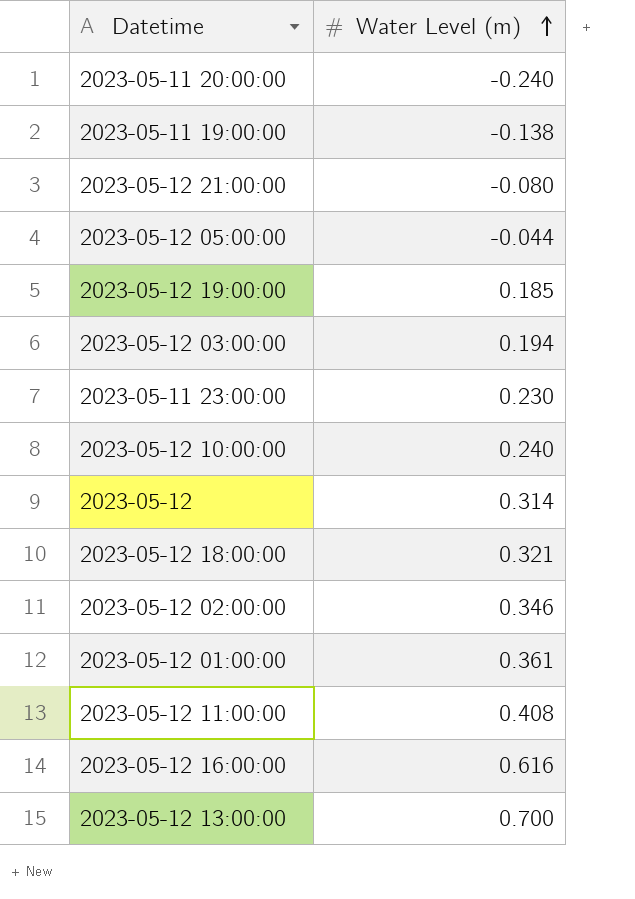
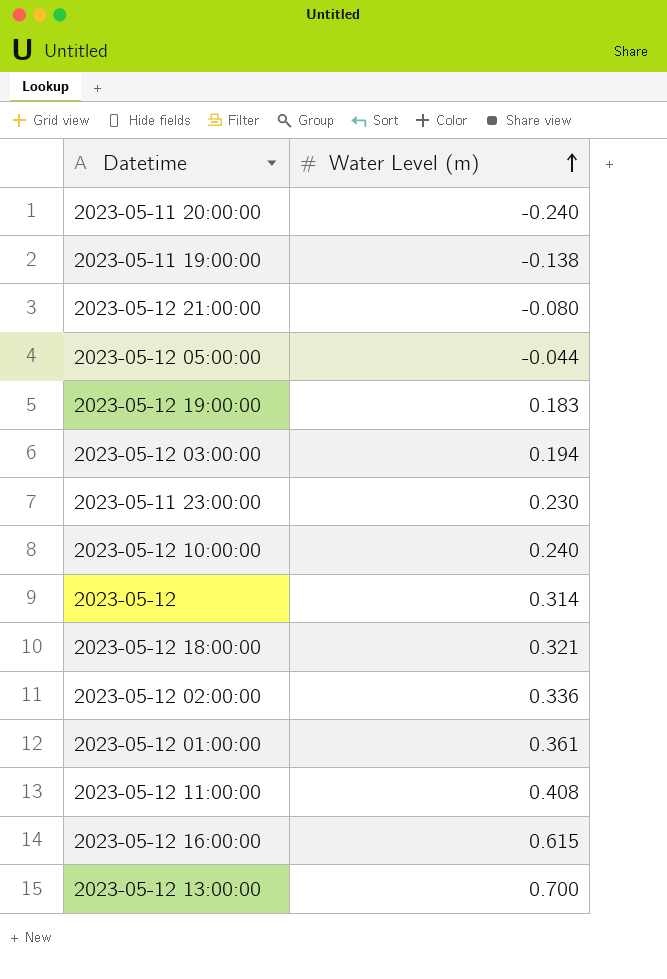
2023-05-12 19:00:00 | Water Level (m): 0.185 -> 0.183
2023-05-12 02:00:00 | Water Level (m): 0.346 -> 0.336
2023-05-12 16:00:00 | Water Level (m): 0.616 -> 0.615

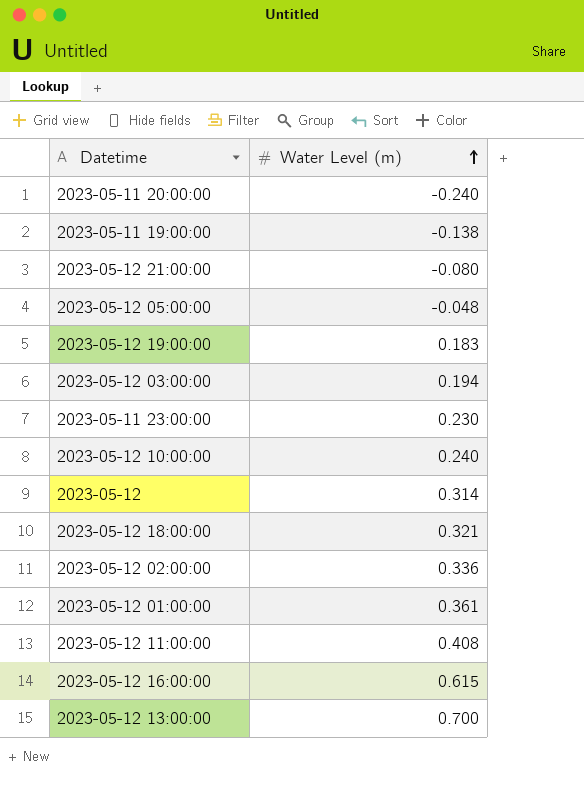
2023-05-12 05:00:00 | Water Level (m): -0.044 -> -0.048

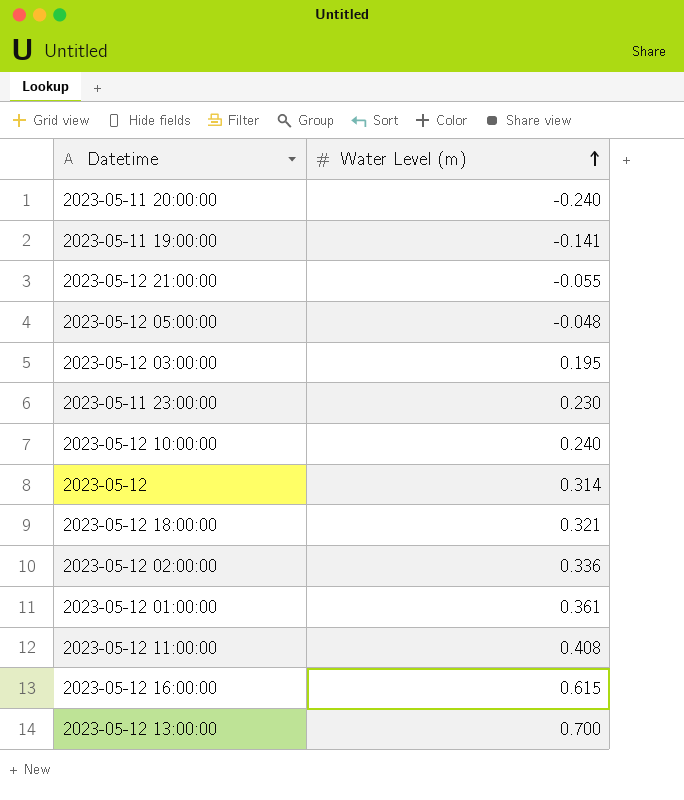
row 2023-05-12 19:00:00: 0.183 -> none
2023-05-11 19:00:00 | Water Level (m): -0.138 -> -0.141
2023-05-12 21:00:00 | Water Level (m): -0.080 -> -0.055
2023-05-12 03:00:00 | Water Level (m): 0.194 -> 0.195

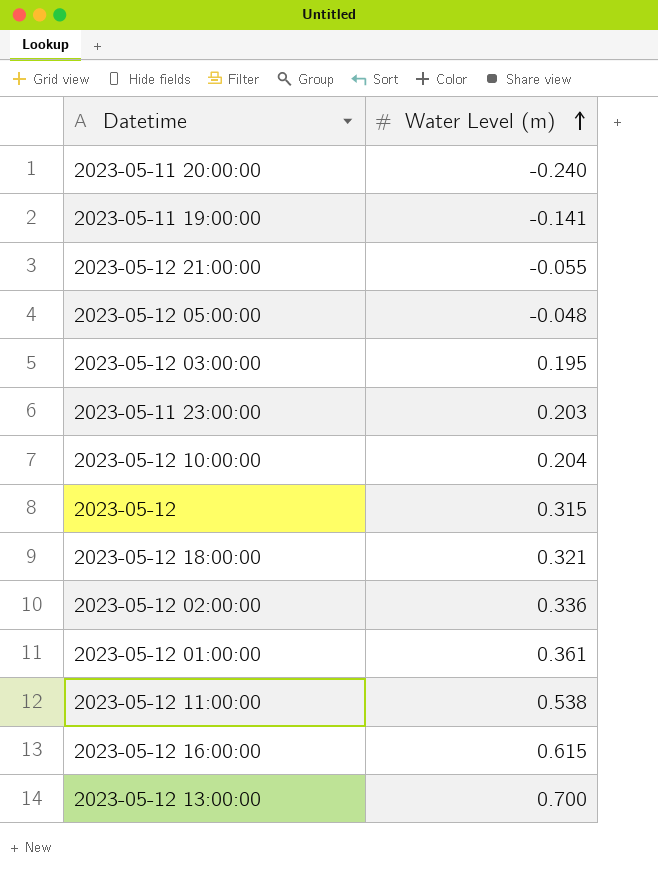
2023-05-11 23:00:00 | Water Level (m): 0.230 -> 0.203
2023-05-12 10:00:00 | Water Level (m): 0.240 -> 0.204
2023-05-12 | Water Level (m): 0.314 -> 0.315
2023-05-12 11:00:00 | Water Level (m): 0.408 -> 0.538

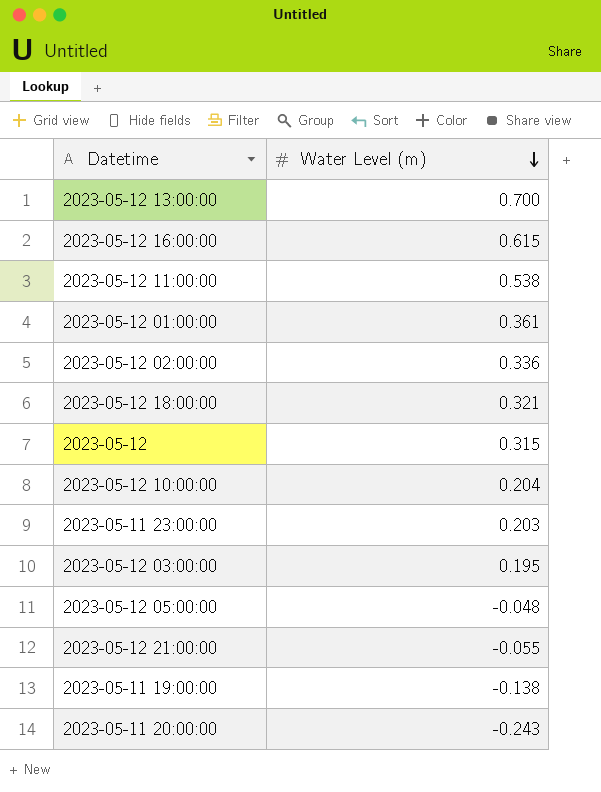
row order: Water Level (m) ascending -> Water Level (m) descending
2023-05-11 19:00:00 | Water Level (m): -0.141 -> -0.138
2023-05-11 20:00:00 | Water Level (m): -0.240 -> -0.243

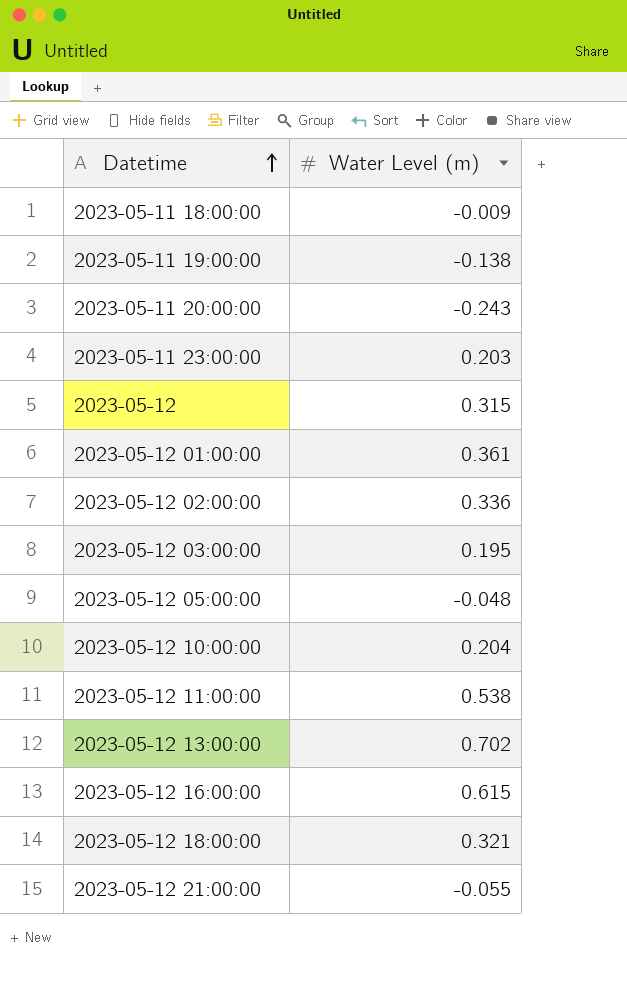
row order: Water Level (m) descending -> Datetime ascending
row 2023-05-11 18:00:00: none -> -0.009
2023-05-12 13:00:00 | Water Level (m): 0.700 -> 0.702

